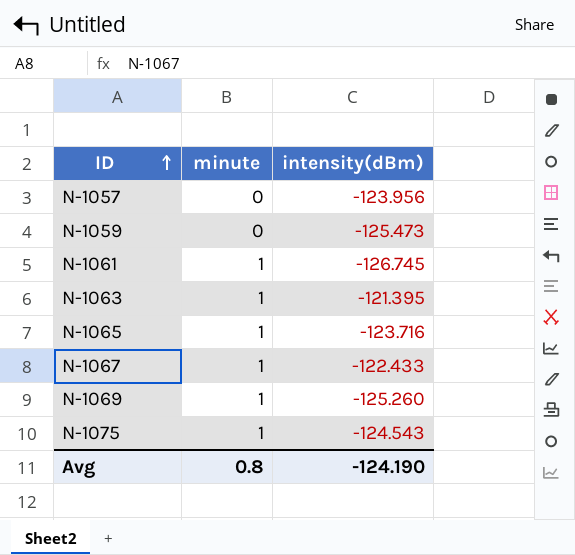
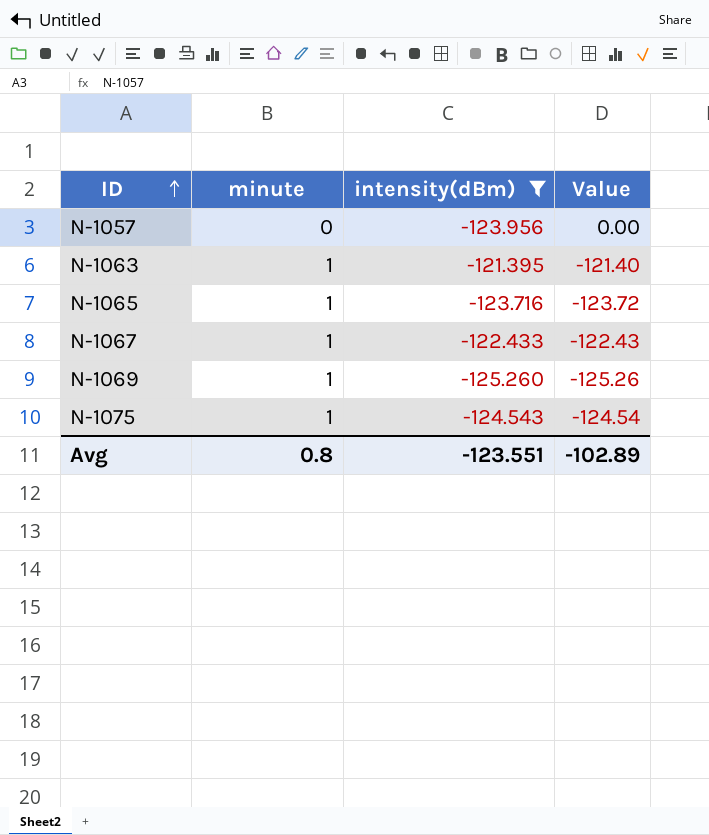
filter: none -> intensity(dBm) >= -125.260
column Value | formula: none -> [minute] * [intensity(dBm)]
Avg | intensity(dBm): -124.190 -> -123.551

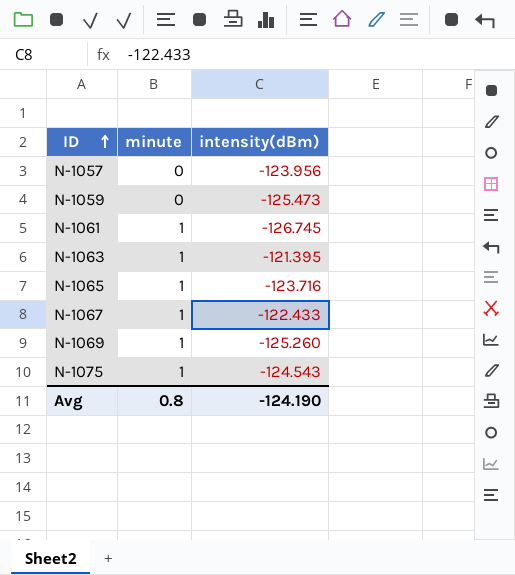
filter: intensity(dBm) >= -125.260 -> none
column Value | formula: [minute] * [intensity(dBm)] -> none
Avg | intensity(dBm): -123.551 -> -124.190

